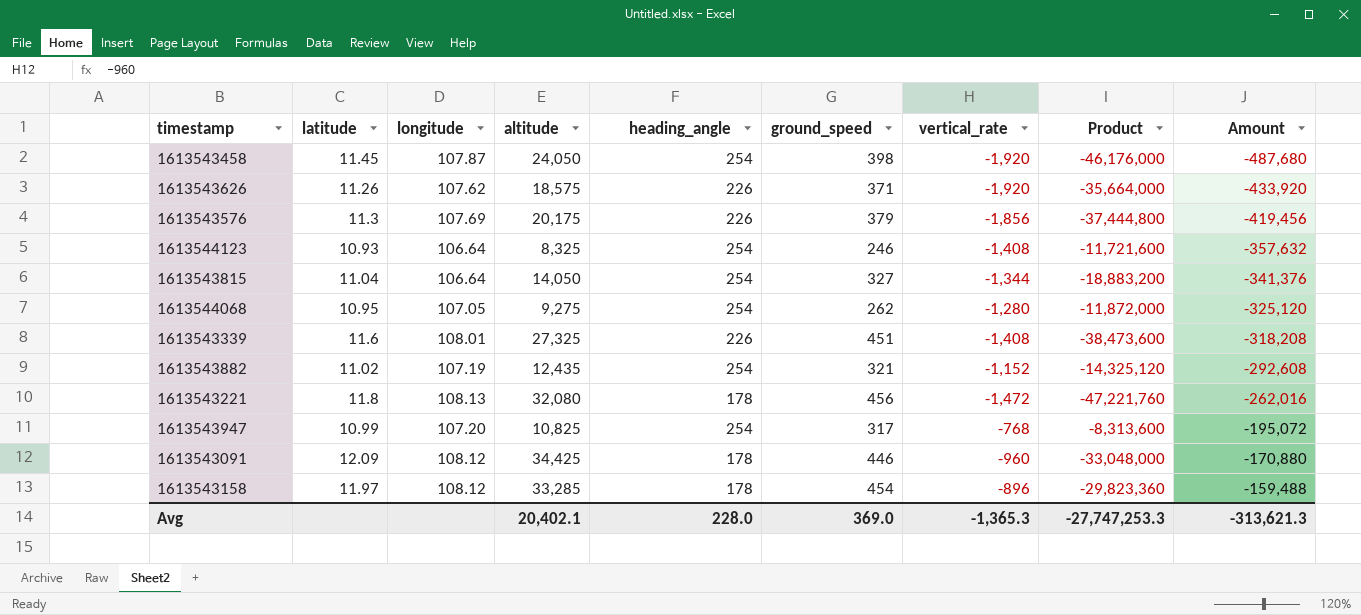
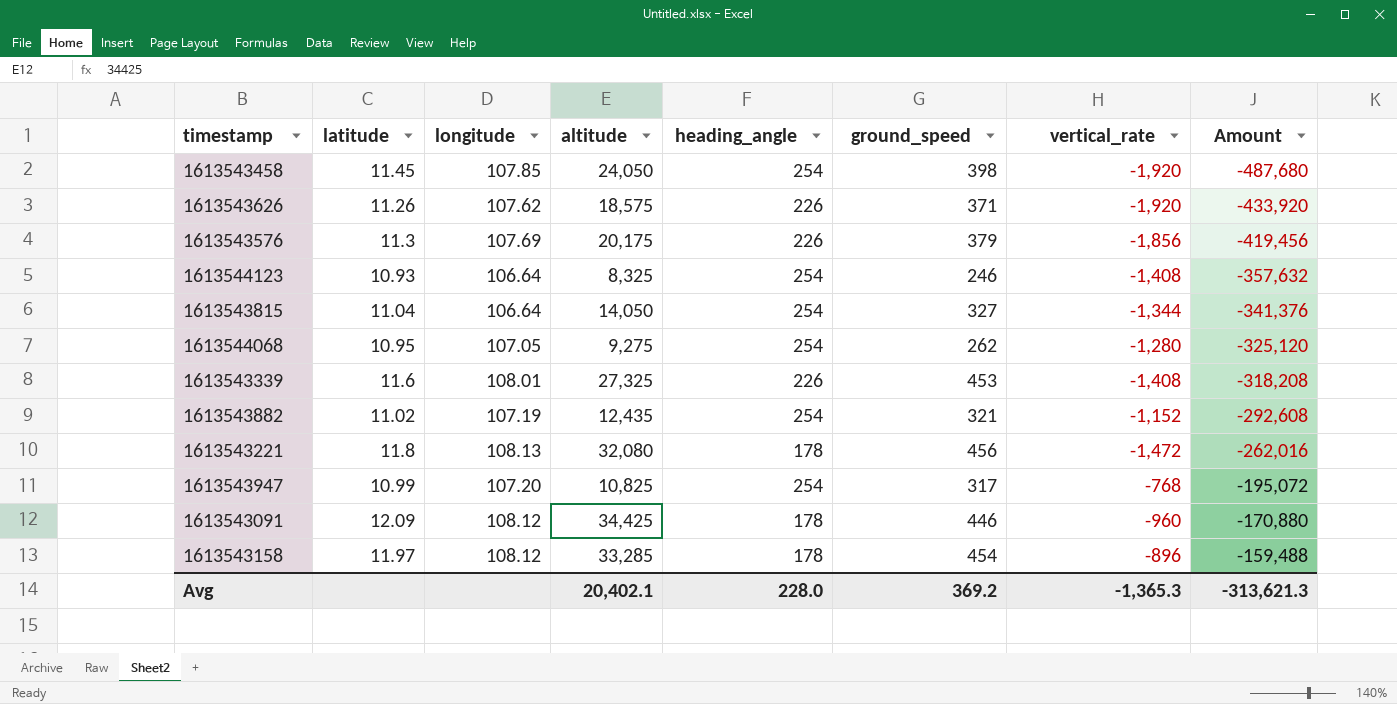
column Product | formula: [altitude] * [vertical_rate] -> none
1613543458 | longitude: 107.87 -> 107.85
1613543339 | ground_speed: 451 -> 453
Avg | ground_speed: 369.0 -> 369.2

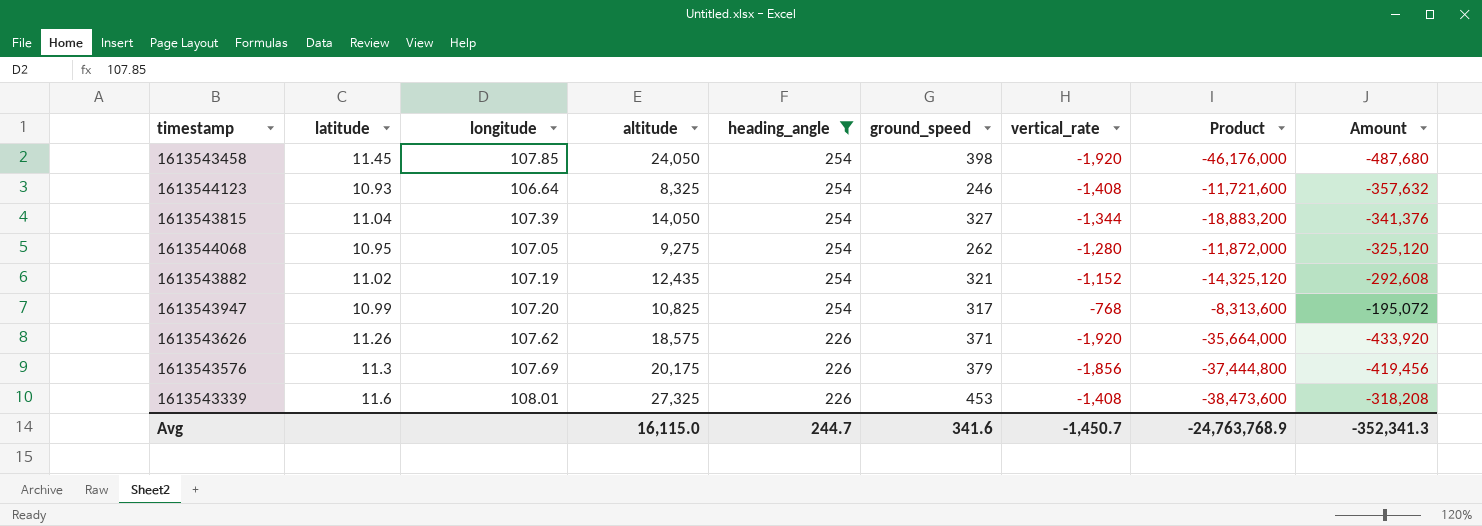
filter: none -> heading_angle != 178
row order: Amount ascending -> heading_angle descending
column Product | formula: none -> [altitude] * [vertical_rate]
1613543815 | longitude: 106.64 -> 107.39
Avg | altitude: 20,402.1 -> 16,115.0
Avg | heading_angle: 228.0 -> 244.7
Avg | ground_speed: 369.2 -> 341.6
Avg | vertical_rate: -1,365.3 -> -1,450.7
Avg | Amount: -313,621.3 -> -352,341.3

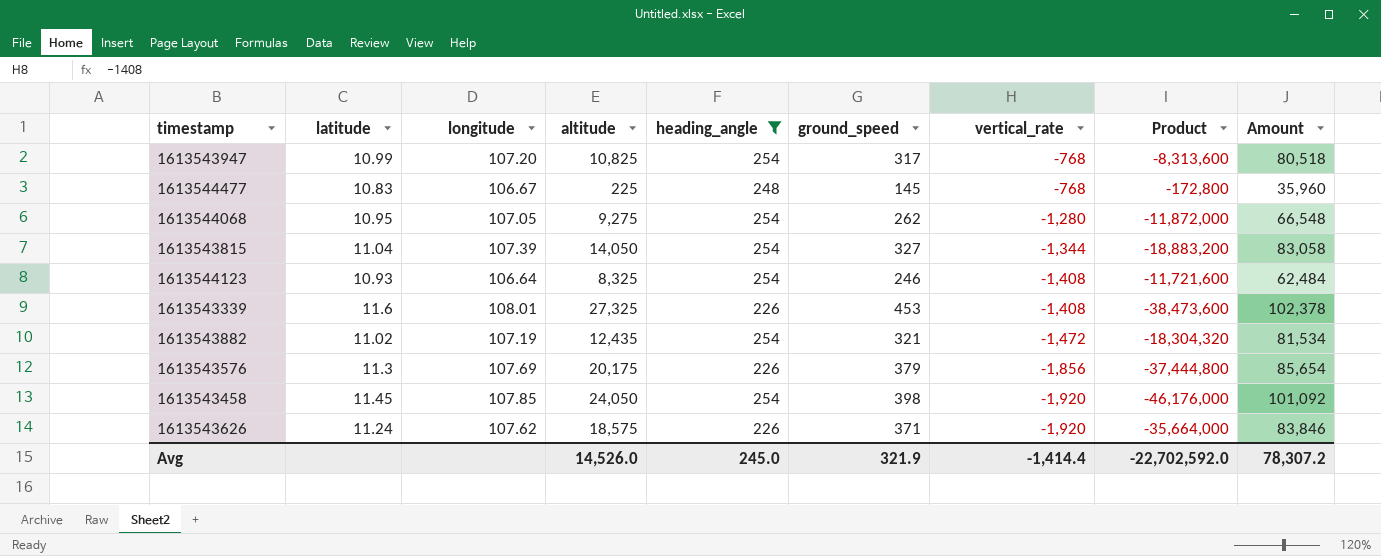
row order: heading_angle descending -> vertical_rate descending
column Amount | formula: [heading_angle] * [vertical_rate] -> [heading_angle] * [ground_speed]
row 1613544477: none -> 10.83 | 106.67 | 225 | 248 | 145 | -768 | -172,800 | 35,960
1613543882 | vertical_rate: -1,152 -> -1,472
1613543882 | Product: -14,325,120 -> -18,304,320
1613543626 | latitude: 11.26 -> 11.24
Avg | altitude: 16,115.0 -> 14,526.0
Avg | heading_angle: 244.7 -> 245.0
Avg | ground_speed: 341.6 -> 321.9
Avg | vertical_rate: -1,450.7 -> -1,414.4
Avg | Product: -24,763,768.9 -> -22,702,592.0
Avg | Amount: -352,341.3 -> 78,307.2

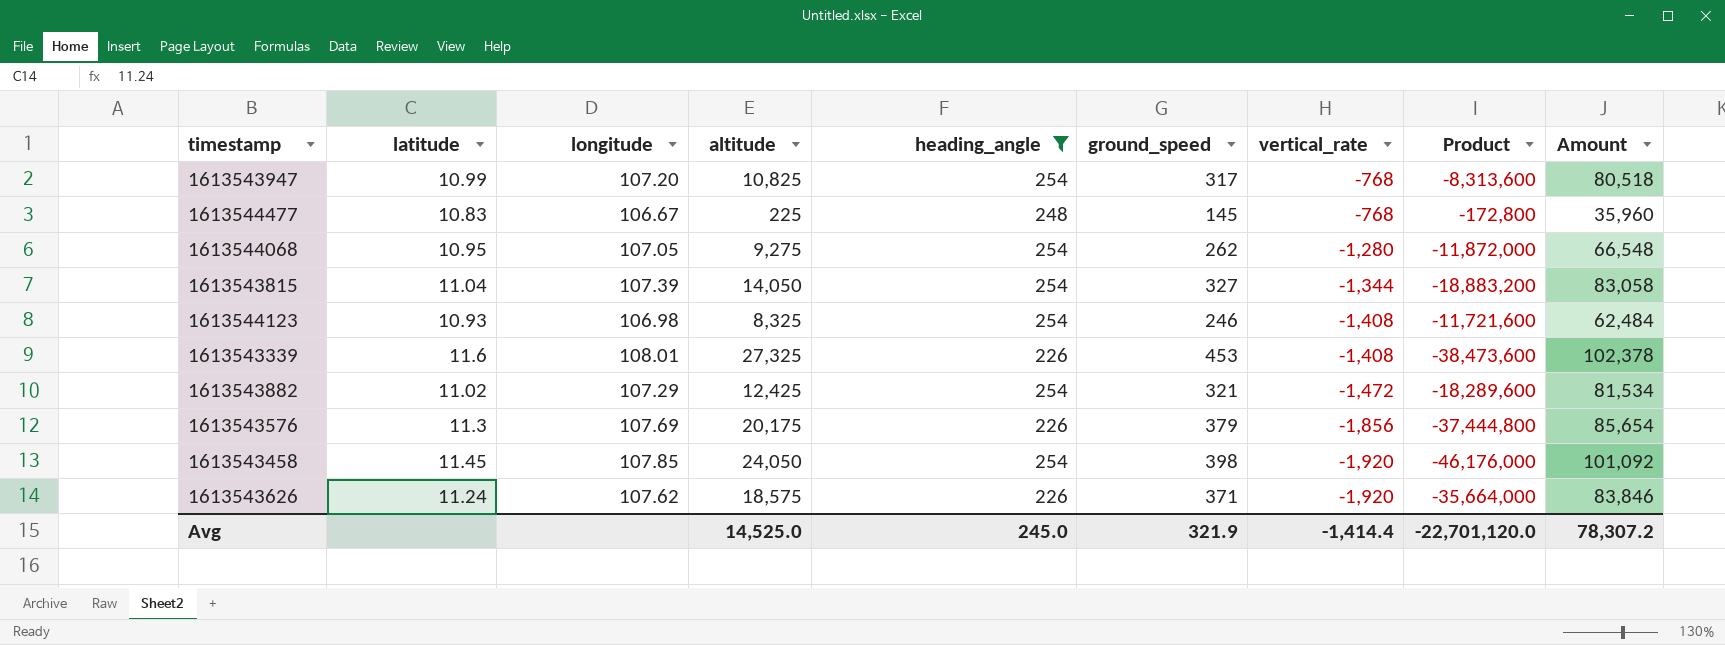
1613544123 | longitude: 106.64 -> 106.98
1613543882 | longitude: 107.19 -> 107.29
1613543882 | altitude: 12,435 -> 12,425
1613543882 | Product: -18,304,320 -> -18,289,600
Avg | altitude: 14,526.0 -> 14,525.0
Avg | Product: -22,702,592.0 -> -22,701,120.0

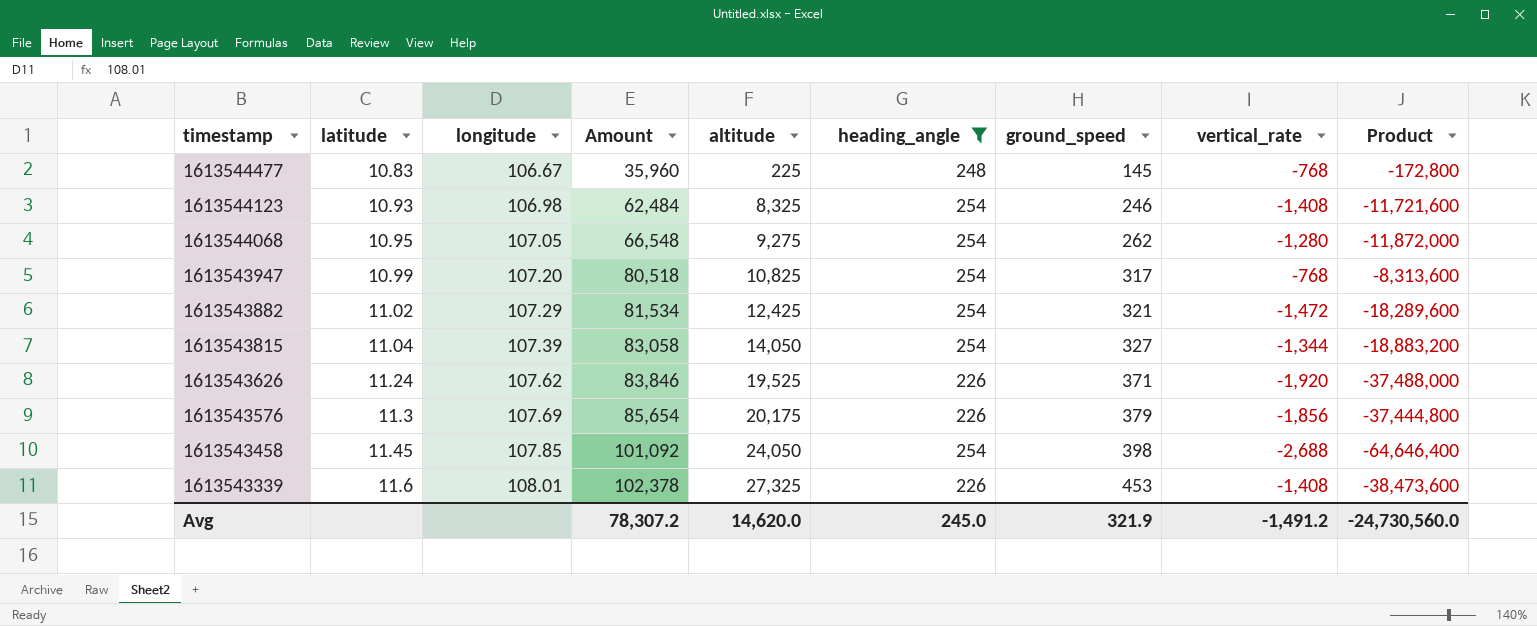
row order: vertical_rate descending -> timestamp descending
column Amount | position: 9 -> 4
1613543626 | altitude: 18,575 -> 19,525
1613543626 | Product: -35,664,000 -> -37,488,000
1613543458 | vertical_rate: -1,920 -> -2,688
1613543458 | Product: -46,176,000 -> -64,646,400
Avg | altitude: 14,525.0 -> 14,620.0
Avg | vertical_rate: -1,414.4 -> -1,491.2
Avg | Product: -22,701,120.0 -> -24,730,560.0

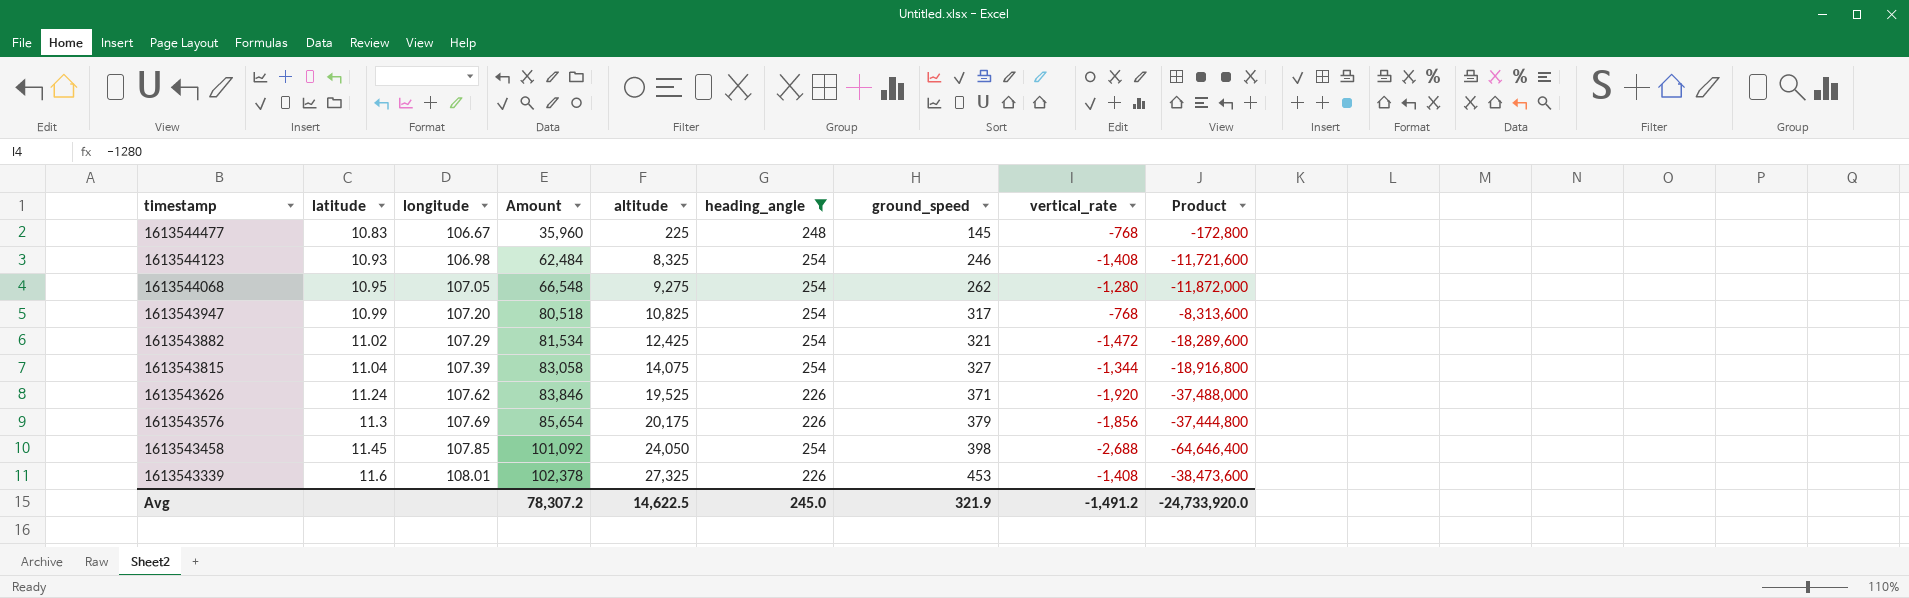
1613543815 | altitude: 14,050 -> 14,075
1613543815 | Product: -18,883,200 -> -18,916,800
Avg | altitude: 14,620.0 -> 14,622.5
Avg | Product: -24,730,560.0 -> -24,733,920.0

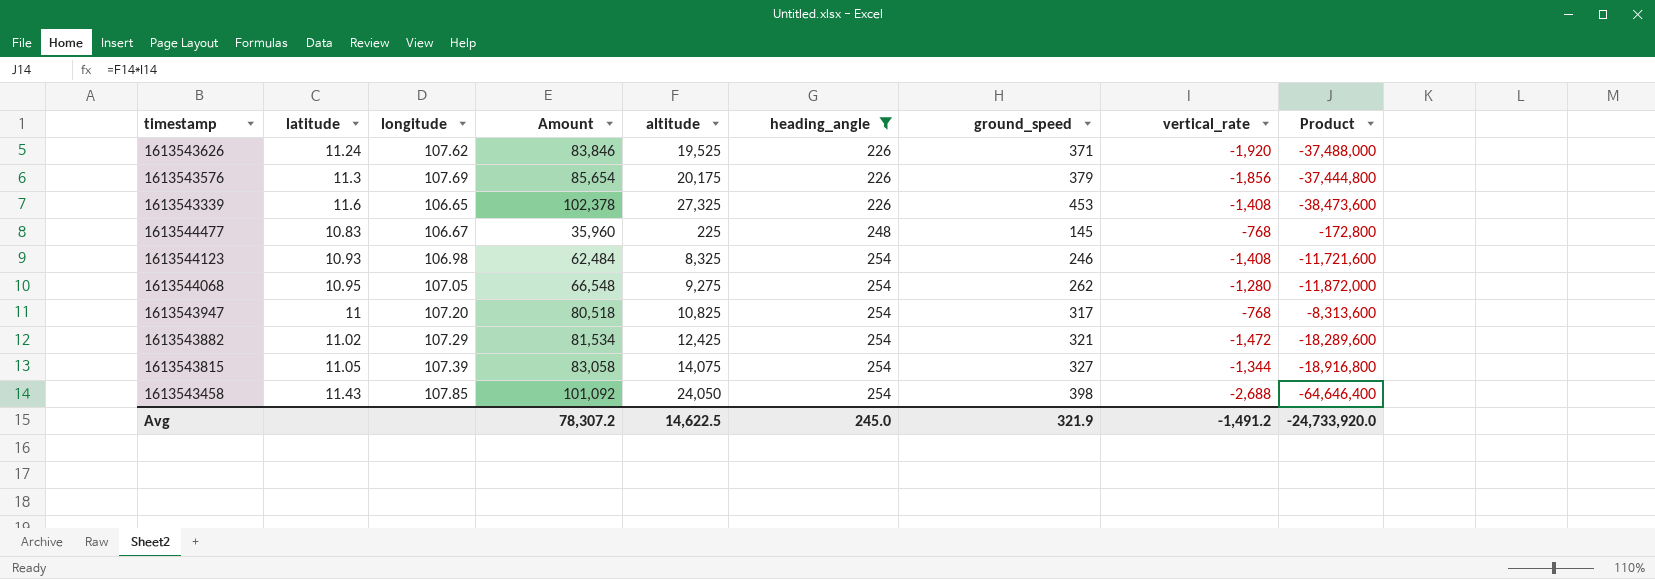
row order: timestamp descending -> heading_angle ascending
1613543339 | longitude: 108.01 -> 106.65
1613543947 | latitude: 10.99 -> 11
1613543815 | latitude: 11.04 -> 11.05
1613543458 | latitude: 11.45 -> 11.43

